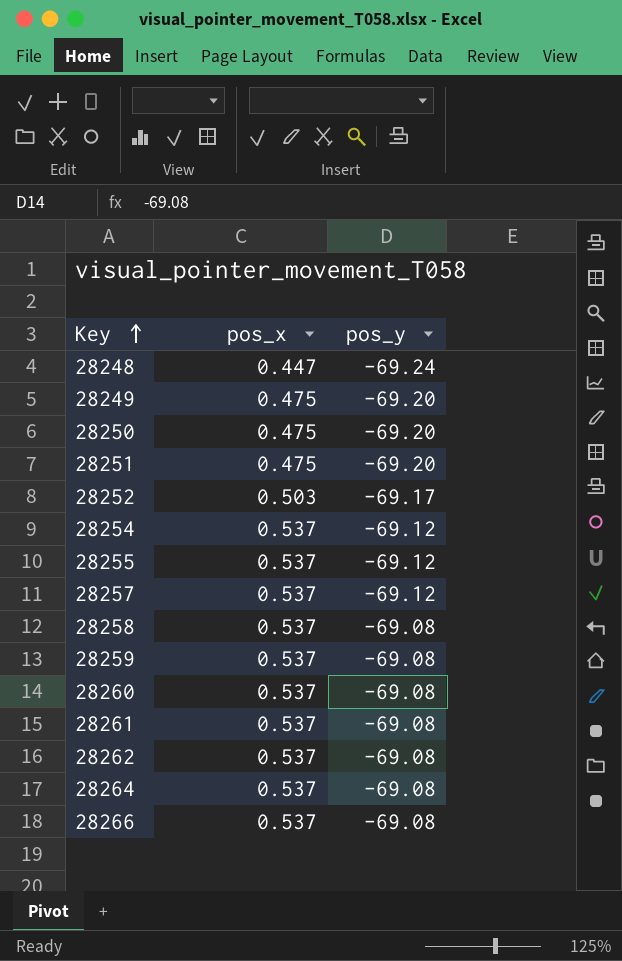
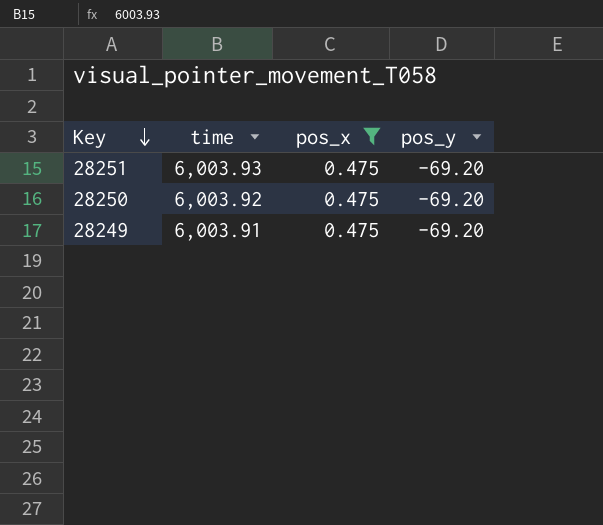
filter: none -> pos_x = 0.475
row order: Key ascending -> Key descending
column time | position: none -> 2

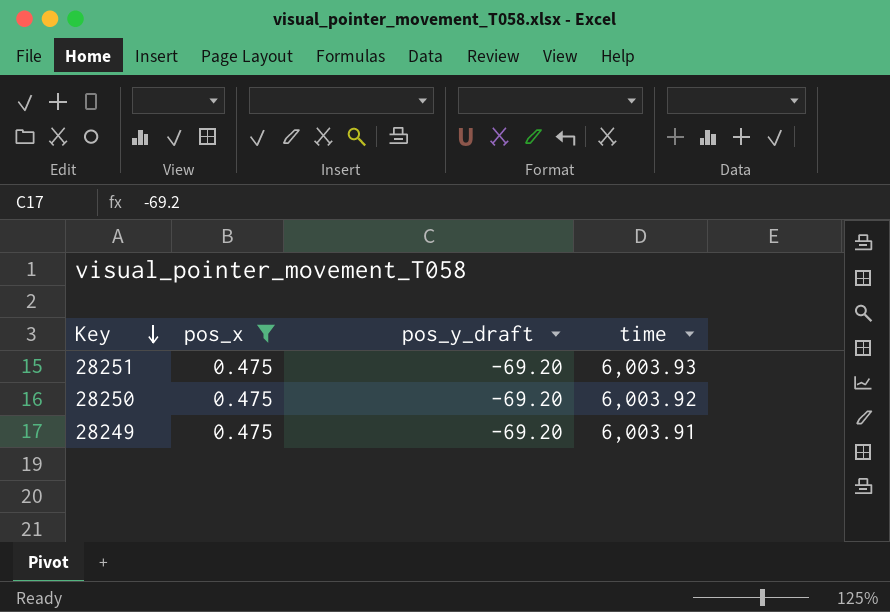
column name: pos_y -> pos_y_draft
column time | position: 2 -> 4

